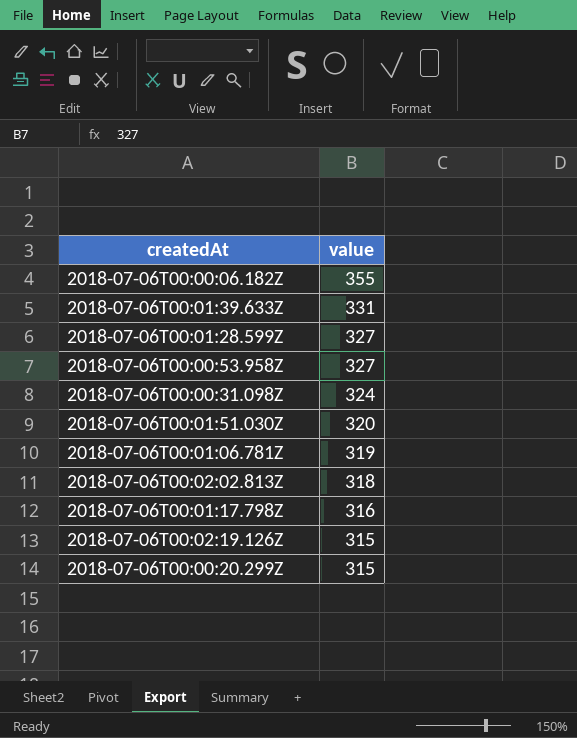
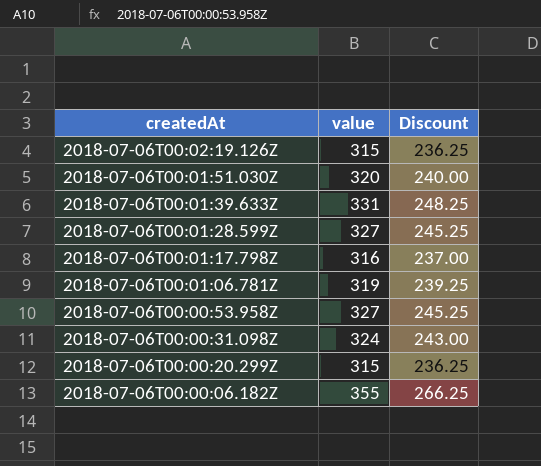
row order: value descending -> createdAt descending
column Discount | formula: none -> [value] * 0.75
row 2018-07-06T00:02:02.813Z: 318 -> none

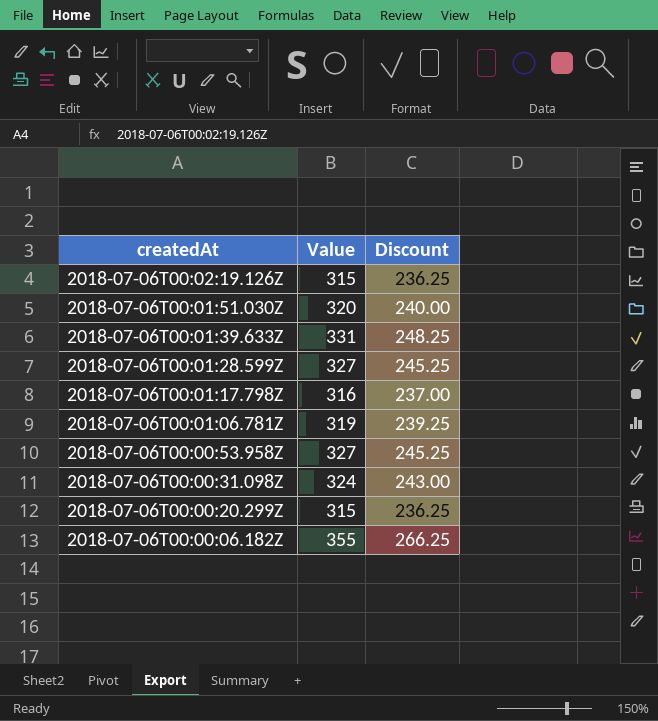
column name: value -> Value

